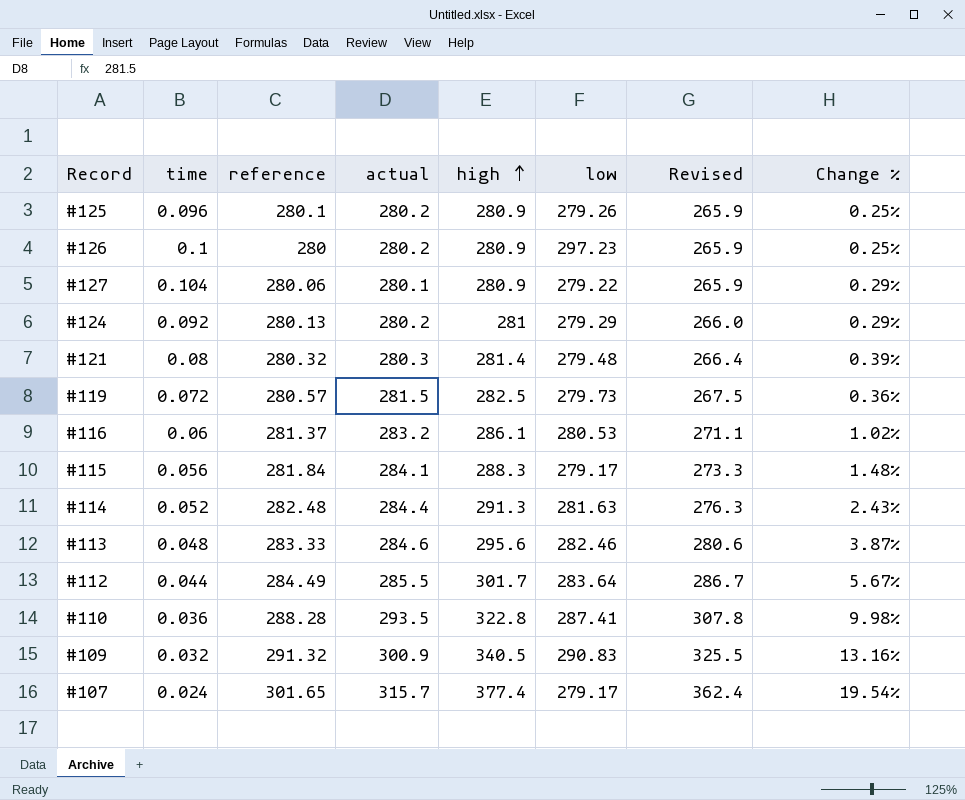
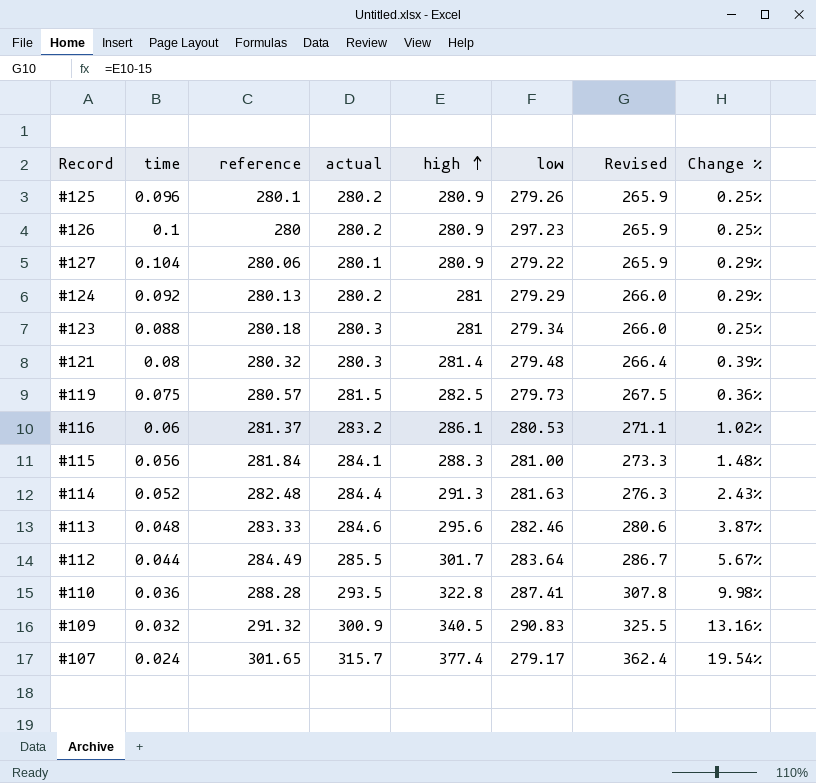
row #123: none -> 0.088 | 280.18 | 280.3 | 281 | 279.34 | 266.0 | 0.25%
#119 | time: 0.072 -> 0.075
#115 | low: 279.17 -> 281.00

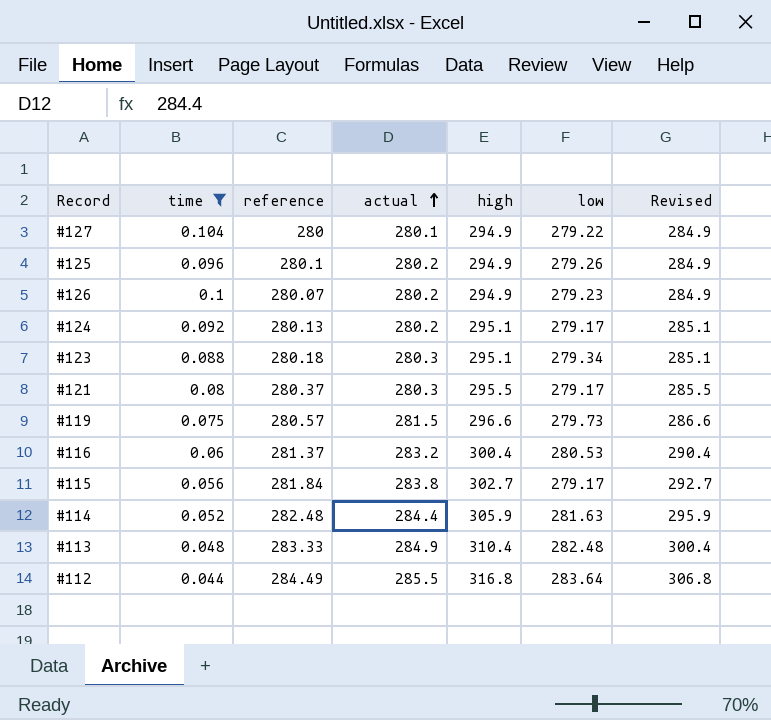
filter: none -> time >= 0.044
row order: high ascending -> actual ascending
column Change % | formula: ([high] - [actual]) / [actual] -> none
column Revised | formula: [high] - 15 -> [high] - 10
#127 | reference: 280.06 -> 280
#127 | high: 280.9 -> 294.9
#125 | high: 280.9 -> 294.9
#126 | reference: 280 -> 280.07
#126 | high: 280.9 -> 294.9
#126 | low: 297.23 -> 279.23
#124 | high: 281 -> 295.1
#124 | low: 279.29 -> 279.17
#123 | high: 281 -> 295.1
#121 | reference: 280.32 -> 280.37
#121 | high: 281.4 -> 295.5
#121 | low: 279.48 -> 279.17
#119 | high: 282.5 -> 296.6
#116 | high: 286.1 -> 300.4
#115 | actual: 284.1 -> 283.8
#115 | high: 288.3 -> 302.7
#115 | low: 281.00 -> 279.17
#114 | high: 291.3 -> 305.9
#113 | actual: 284.6 -> 284.9
#113 | high: 295.6 -> 310.4
#113 | low: 282.46 -> 282.48
#112 | high: 301.7 -> 316.8

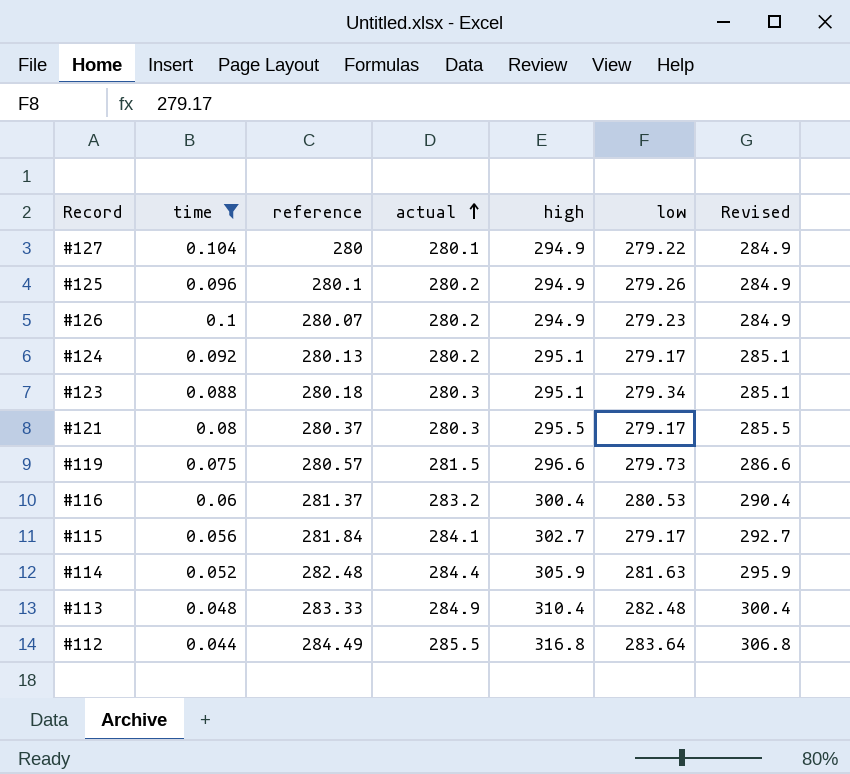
#115 | actual: 283.8 -> 284.1

